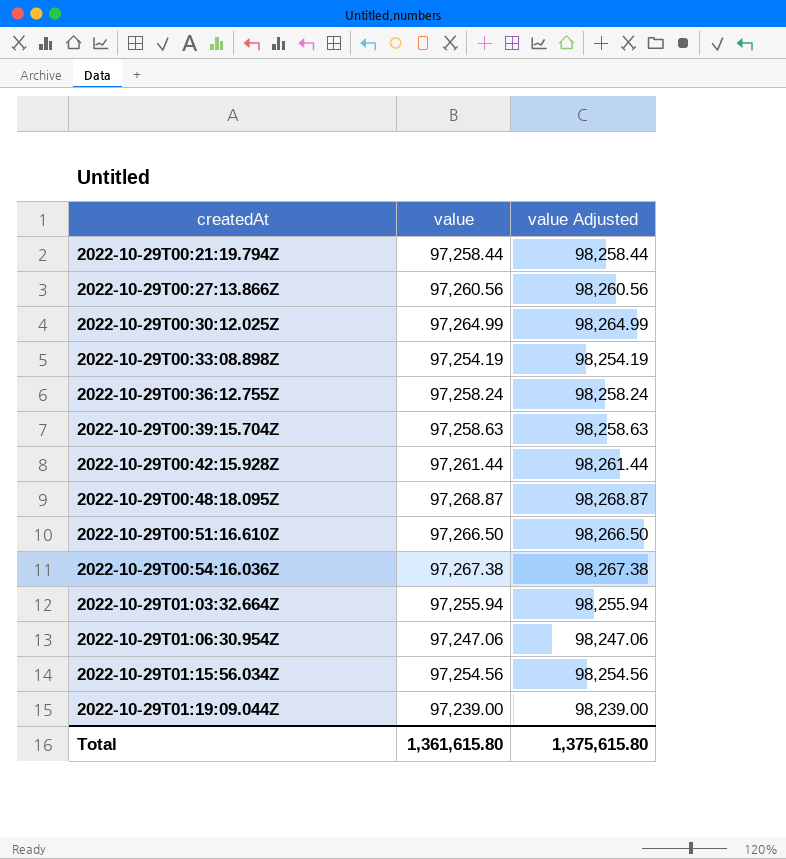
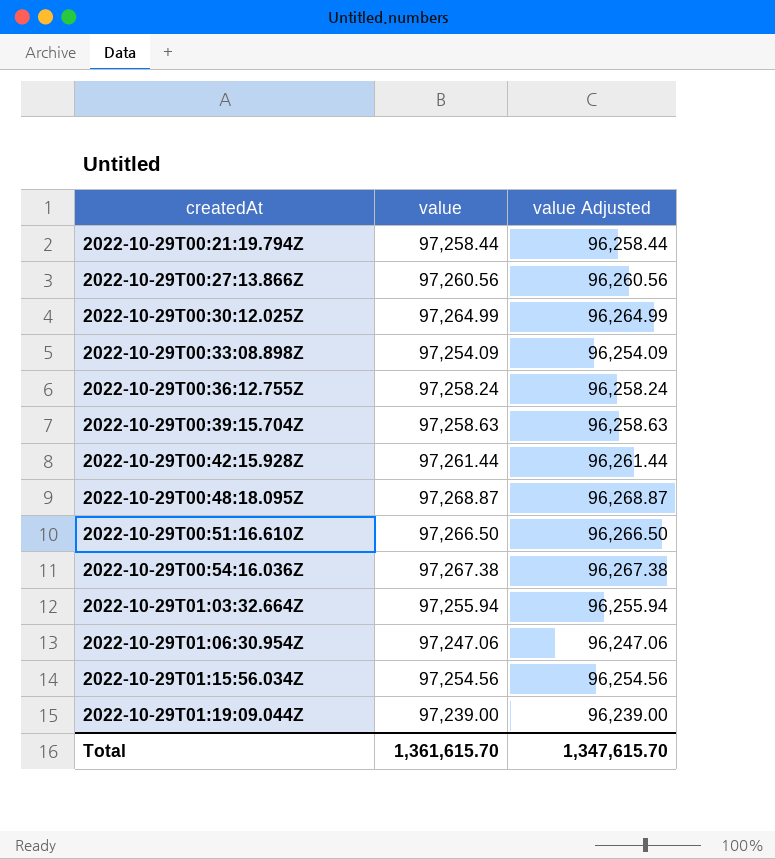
column value Adjusted | formula: [value] + 1000 -> [value] - 1000
2022-10-29T00:33:08.898Z | value: 97,254.19 -> 97,254.09
Total | value: 1,361,615.80 -> 1,361,615.70
Total | value Adjusted: 1,375,615.80 -> 1,347,615.70

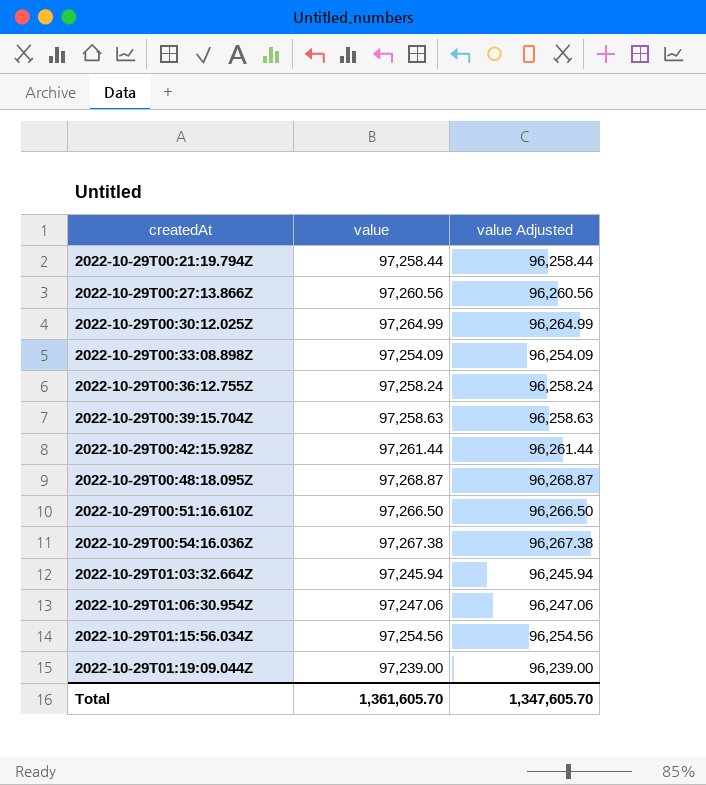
2022-10-29T01:03:32.664Z | value: 97,255.94 -> 97,245.94
2022-10-29T01:03:32.664Z | value Adjusted: 96,255.94 -> 96,245.94
Total | value: 1,361,615.70 -> 1,361,605.70
Total | value Adjusted: 1,347,615.70 -> 1,347,605.70

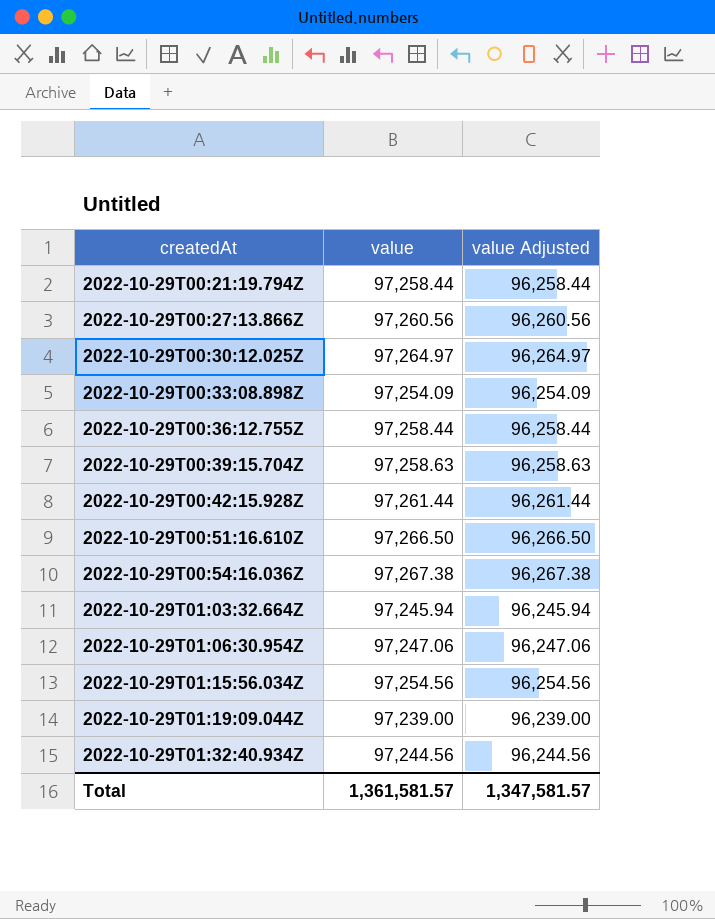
row 2022-10-29T00:48:18.095Z: 97,268.87 | 96,268.87 -> none
2022-10-29T00:30:12.025Z | value: 97,264.99 -> 97,264.97
2022-10-29T00:30:12.025Z | value Adjusted: 96,264.99 -> 96,264.97
2022-10-29T00:36:12.755Z | value: 97,258.24 -> 97,258.44
2022-10-29T00:36:12.755Z | value Adjusted: 96,258.24 -> 96,258.44
row 2022-10-29T01:32:40.934Z: none -> 97,244.56 | 96,244.56
Total | value: 1,361,605.70 -> 1,361,581.57
Total | value Adjusted: 1,347,605.70 -> 1,347,581.57

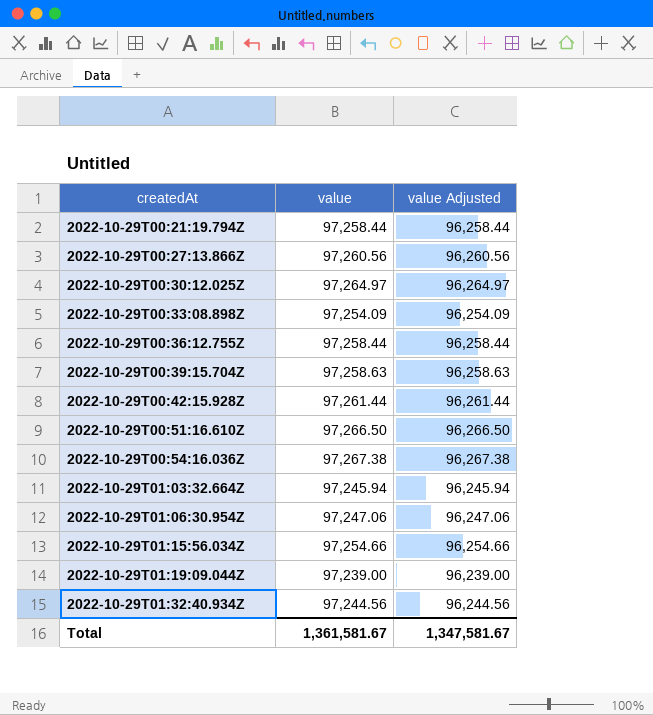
2022-10-29T01:15:56.034Z | value: 97,254.56 -> 97,254.66
2022-10-29T01:15:56.034Z | value Adjusted: 96,254.56 -> 96,254.66
Total | value: 1,361,581.57 -> 1,361,581.67
Total | value Adjusted: 1,347,581.57 -> 1,347,581.67

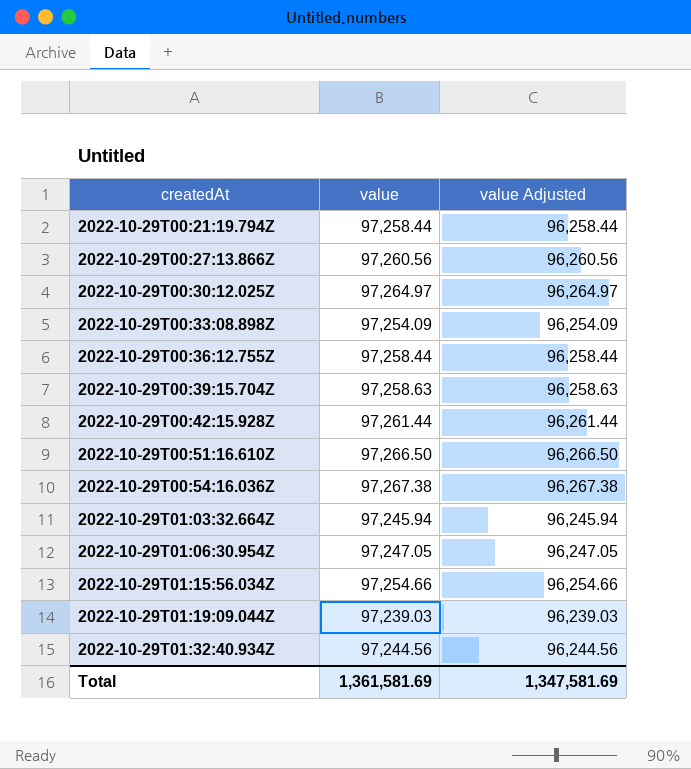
2022-10-29T01:06:30.954Z | value: 97,247.06 -> 97,247.05
2022-10-29T01:06:30.954Z | value Adjusted: 96,247.06 -> 96,247.05
2022-10-29T01:19:09.044Z | value: 97,239.00 -> 97,239.03
2022-10-29T01:19:09.044Z | value Adjusted: 96,239.00 -> 96,239.03
Total | value: 1,361,581.67 -> 1,361,581.69
Total | value Adjusted: 1,347,581.67 -> 1,347,581.69

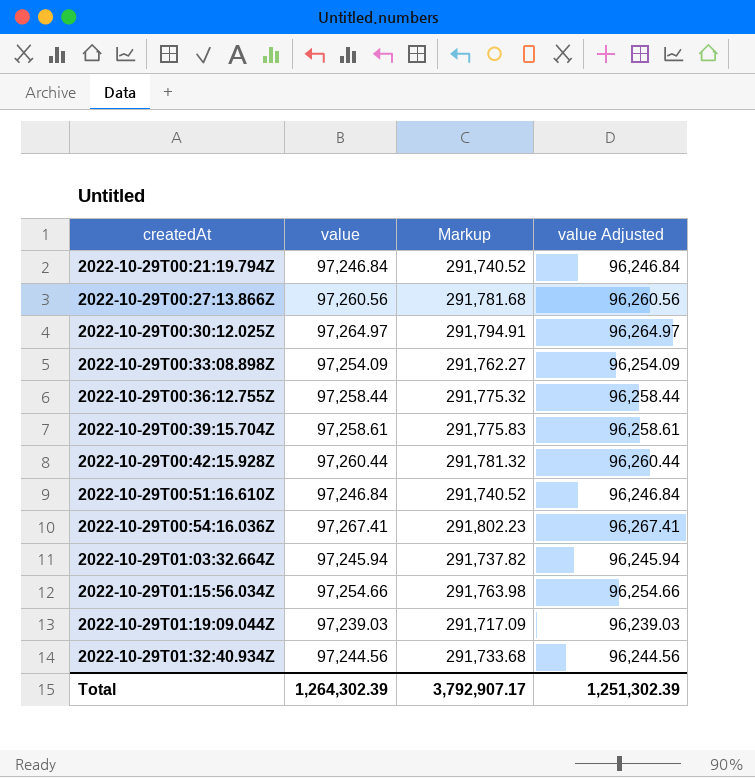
column Markup | formula: none -> [value] * 3
row 2022-10-29T01:06:30.954Z: 97,247.05 | 96,247.05 -> none
2022-10-29T00:21:19.794Z | value: 97,258.44 -> 97,246.84
2022-10-29T00:21:19.794Z | value Adjusted: 96,258.44 -> 96,246.84
2022-10-29T00:39:15.704Z | value: 97,258.63 -> 97,258.61
2022-10-29T00:39:15.704Z | value Adjusted: 96,258.63 -> 96,258.61
2022-10-29T00:42:15.928Z | value: 97,261.44 -> 97,260.44
2022-10-29T00:42:15.928Z | value Adjusted: 96,261.44 -> 96,260.44
2022-10-29T00:51:16.610Z | value: 97,266.50 -> 97,246.84
2022-10-29T00:51:16.610Z | value Adjusted: 96,266.50 -> 96,246.84
2022-10-29T00:54:16.036Z | value: 97,267.38 -> 97,267.41
2022-10-29T00:54:16.036Z | value Adjusted: 96,267.38 -> 96,267.41
Total | value: 1,361,581.69 -> 1,264,302.39
Total | value Adjusted: 1,347,581.69 -> 1,251,302.39

